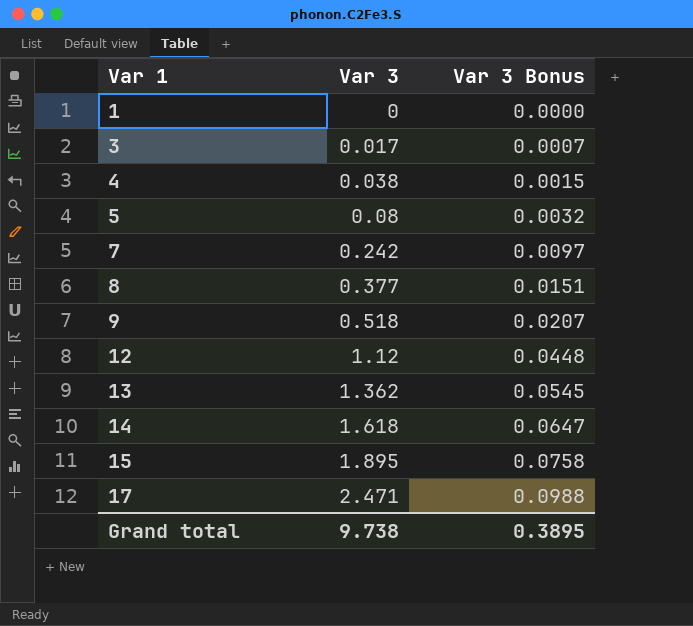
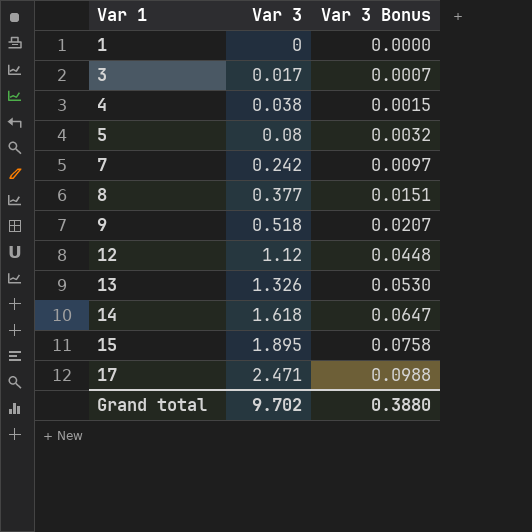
13 | Var 3: 1.362 -> 1.326
13 | Var 3 Bonus: 0.0545 -> 0.0530
Grand total | Var 3: 9.738 -> 9.702
Grand total | Var 3 Bonus: 0.3895 -> 0.3880

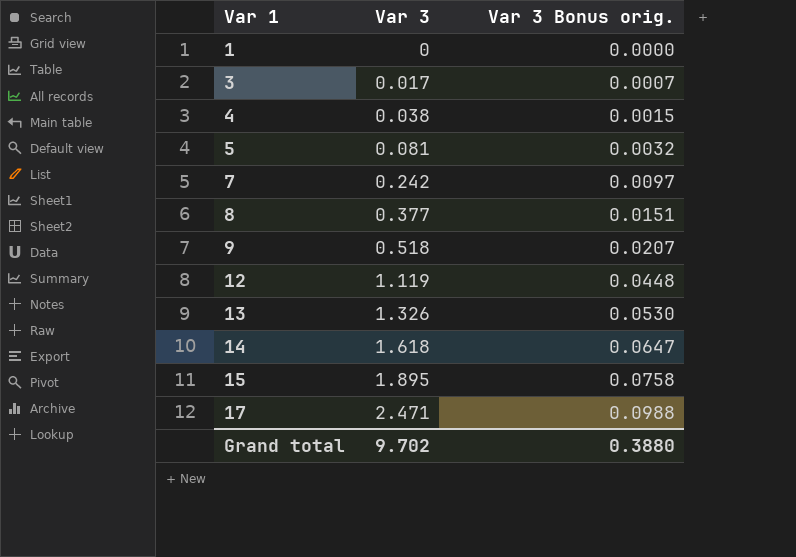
column name: Var 3 Bonus -> Var 3 Bonus orig.
5 | Var 3: 0.08 -> 0.081
12 | Var 3: 1.12 -> 1.119

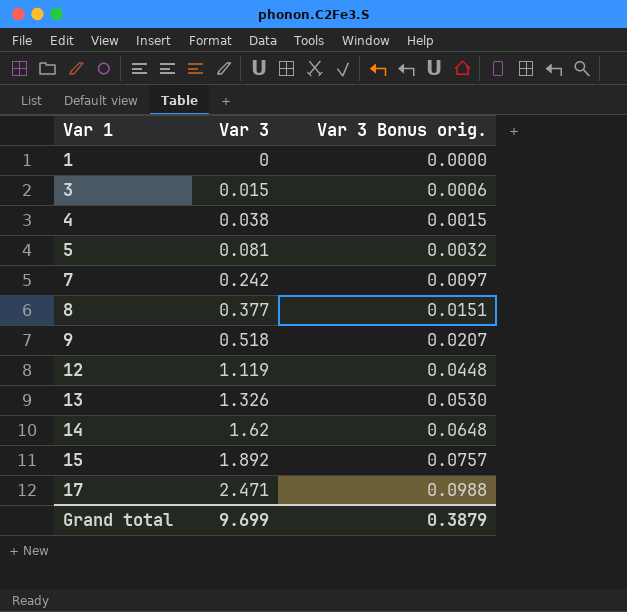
3 | Var 3: 0.017 -> 0.015
3 | Var 3 Bonus orig.: 0.0007 -> 0.0006
14 | Var 3: 1.618 -> 1.62
14 | Var 3 Bonus orig.: 0.0647 -> 0.0648
15 | Var 3: 1.895 -> 1.892
15 | Var 3 Bonus orig.: 0.0758 -> 0.0757
Grand total | Var 3: 9.702 -> 9.699
Grand total | Var 3 Bonus orig.: 0.3880 -> 0.3879

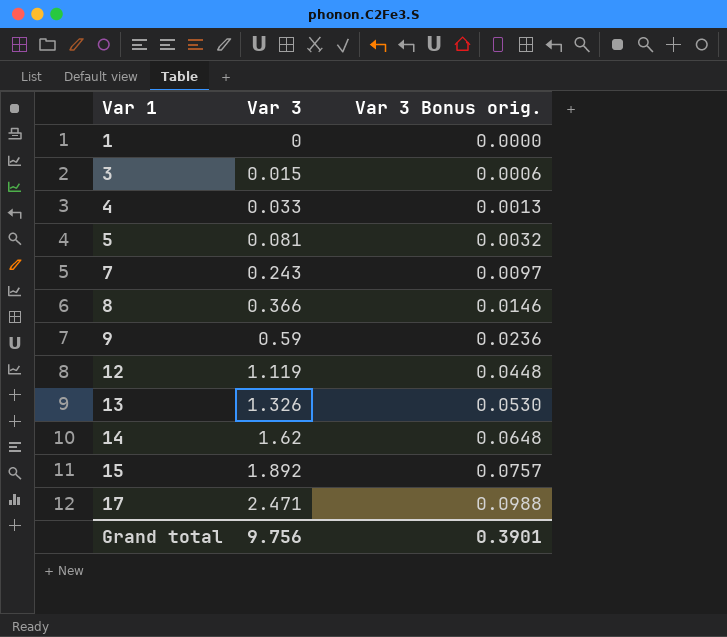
4 | Var 3: 0.038 -> 0.033
4 | Var 3 Bonus orig.: 0.0015 -> 0.0013
7 | Var 3: 0.242 -> 0.243
8 | Var 3: 0.377 -> 0.366
8 | Var 3 Bonus orig.: 0.0151 -> 0.0146
9 | Var 3: 0.518 -> 0.59
9 | Var 3 Bonus orig.: 0.0207 -> 0.0236
Grand total | Var 3: 9.699 -> 9.756
Grand total | Var 3 Bonus orig.: 0.3879 -> 0.3901

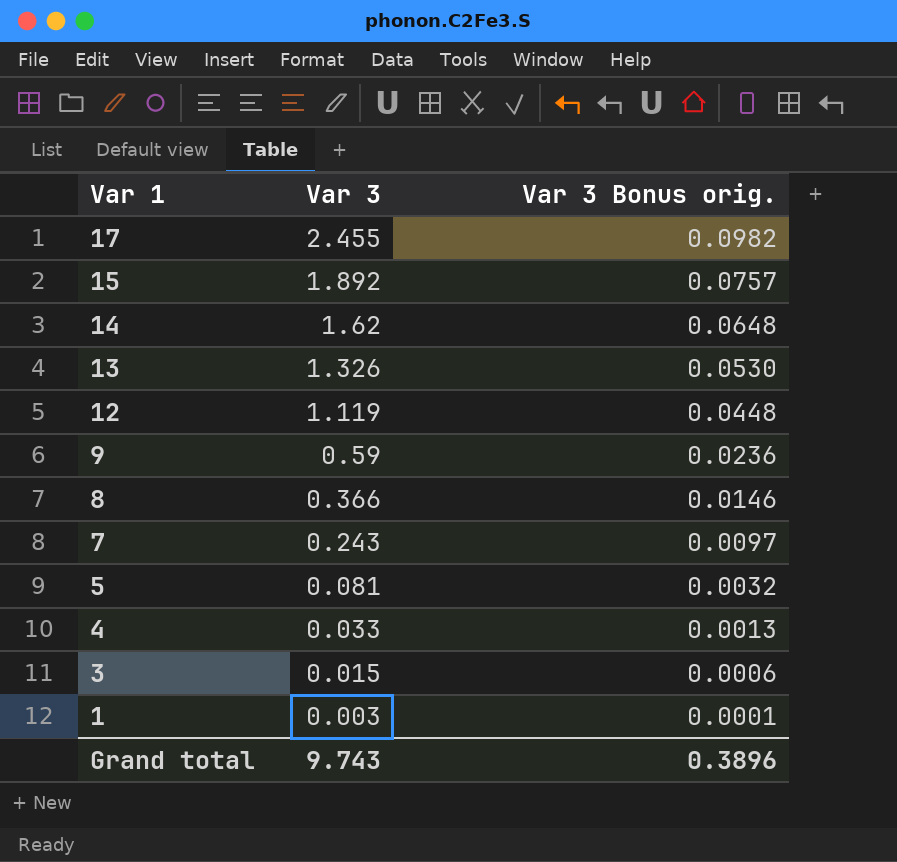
row order: Var 1 ascending -> Var 1 descending
17 | Var 3: 2.471 -> 2.455
17 | Var 3 Bonus orig.: 0.0988 -> 0.0982
1 | Var 3: 0 -> 0.003
1 | Var 3 Bonus orig.: 0.0000 -> 0.0001
Grand total | Var 3: 9.756 -> 9.743
Grand total | Var 3 Bonus orig.: 0.3901 -> 0.3896

